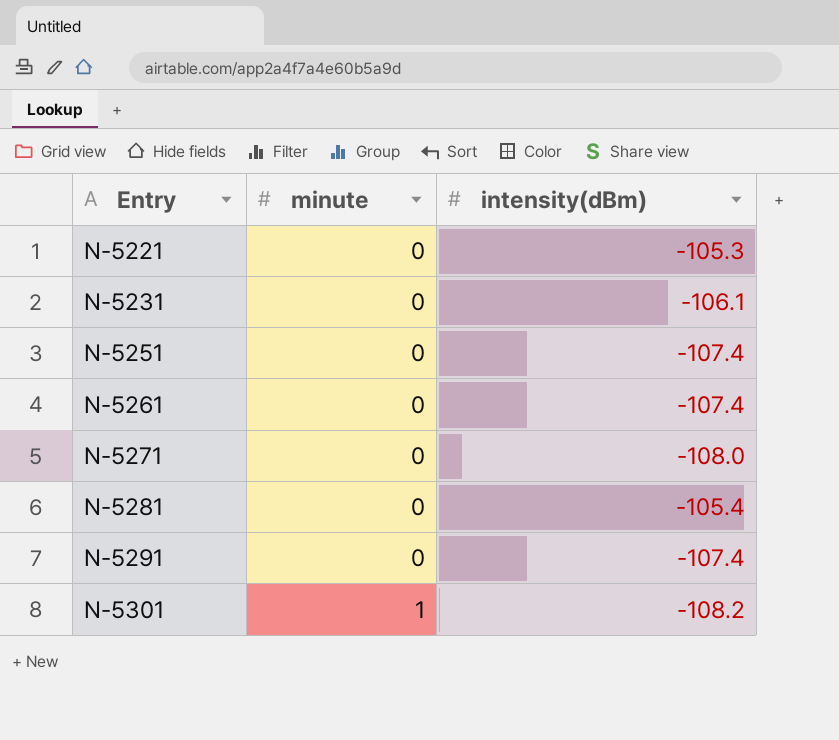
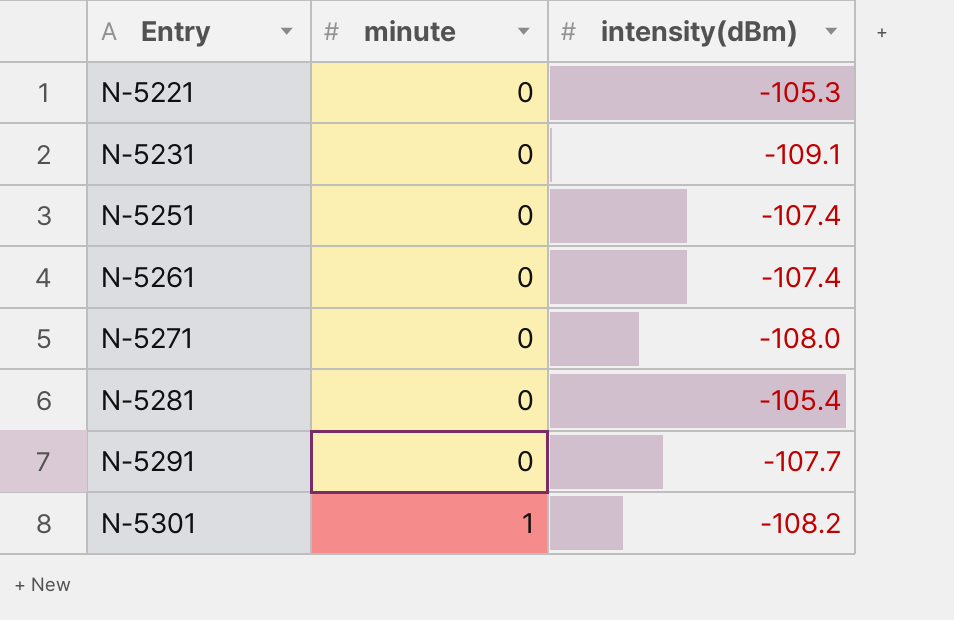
N-5231 | intensity(dBm): -106.1 -> -109.1
N-5291 | intensity(dBm): -107.4 -> -107.7

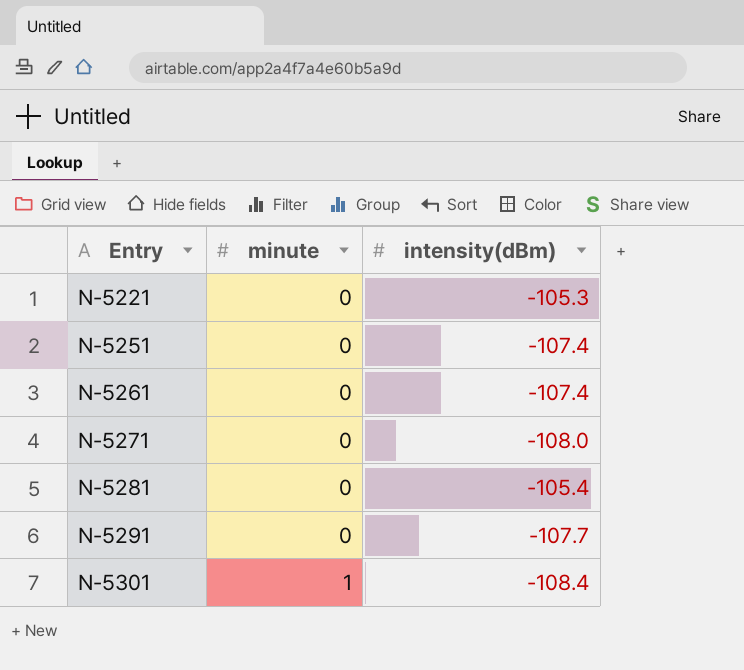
row N-5231: 0 | -109.1 -> none
N-5301 | intensity(dBm): -108.2 -> -108.4

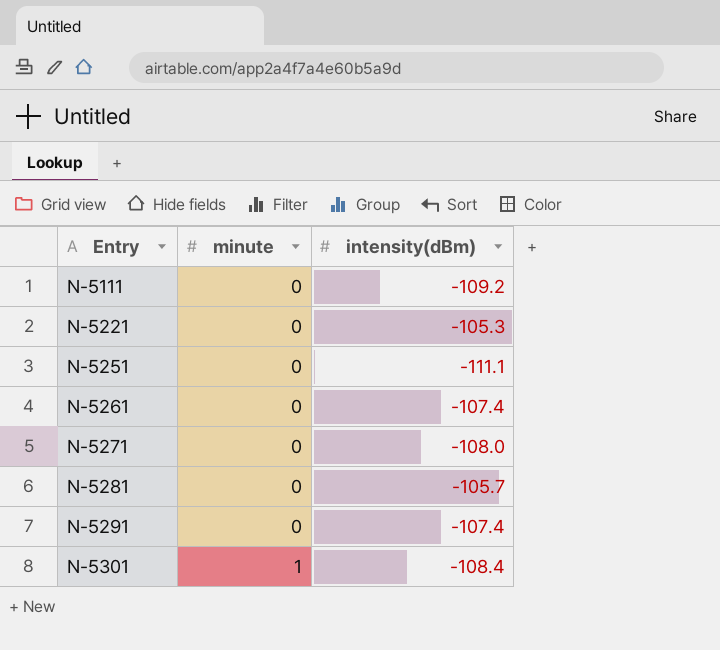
row N-5111: none -> 0 | -109.2
N-5251 | intensity(dBm): -107.4 -> -111.1
N-5281 | intensity(dBm): -105.4 -> -105.7
N-5291 | intensity(dBm): -107.7 -> -107.4

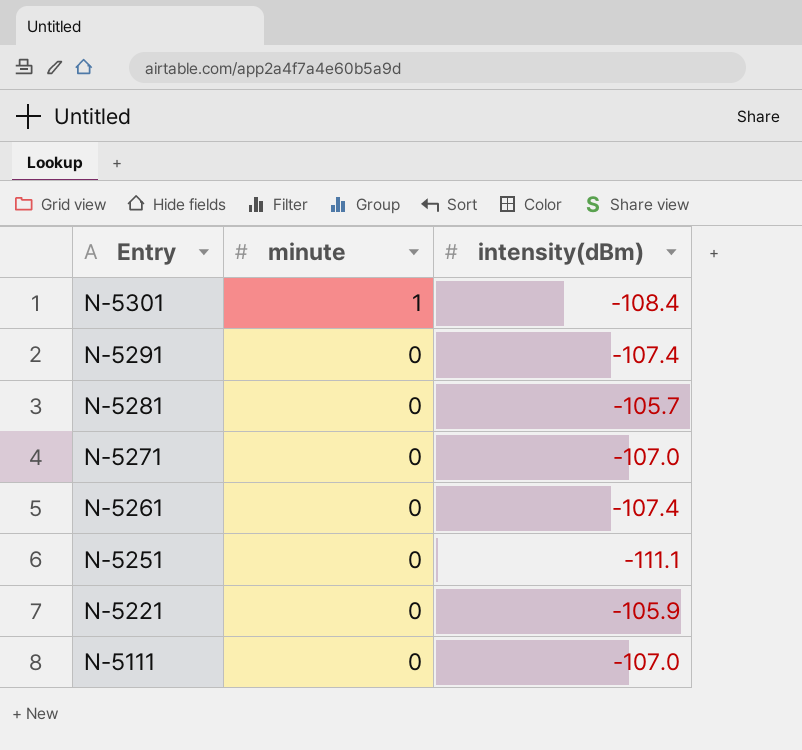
row order: Entry ascending -> Entry descending
N-5271 | intensity(dBm): -108.0 -> -107.0
N-5221 | intensity(dBm): -105.3 -> -105.9
N-5111 | intensity(dBm): -109.2 -> -107.0

